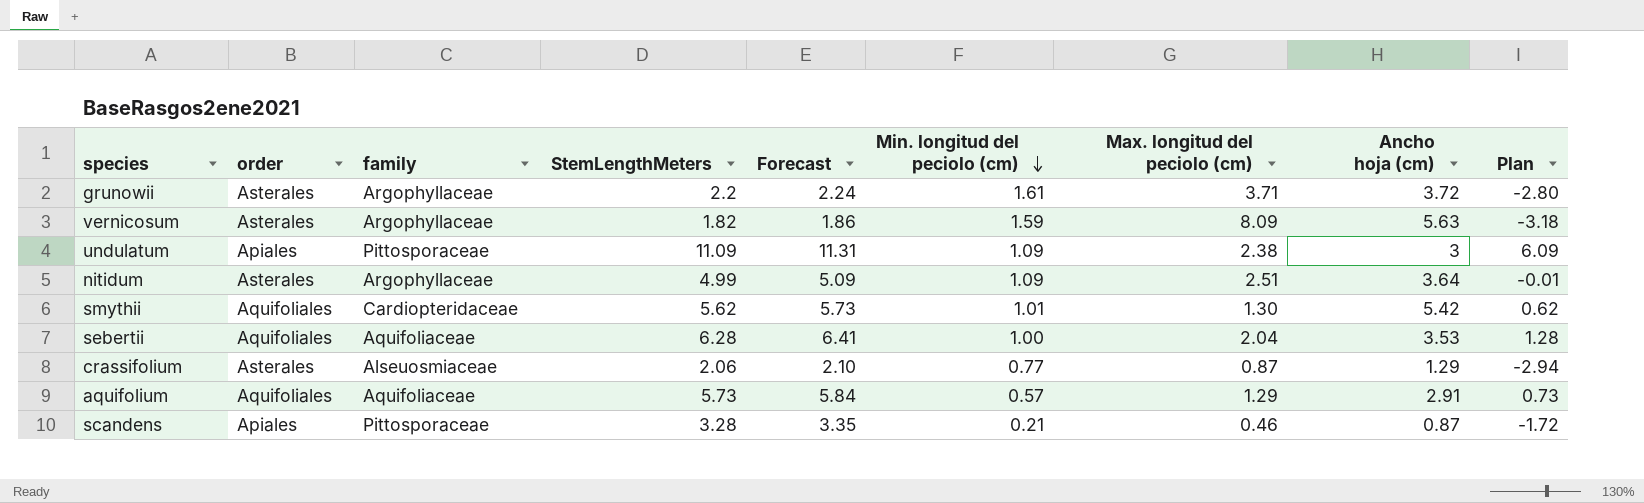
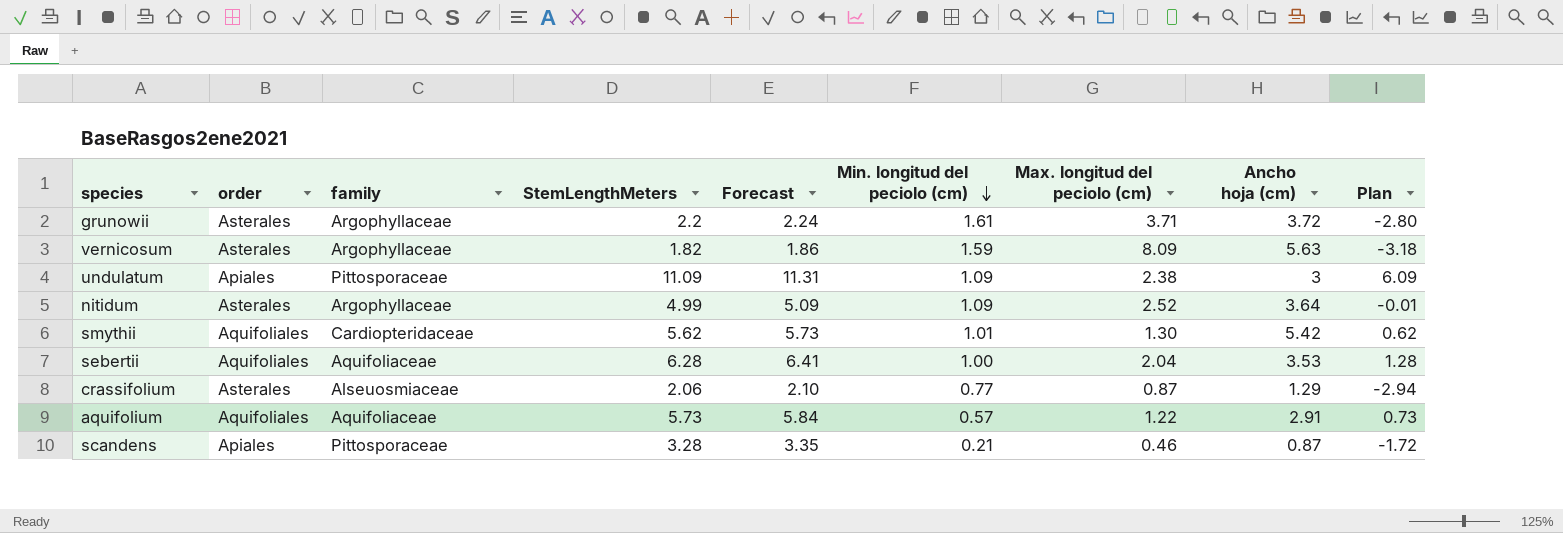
nitidum | Max. longitud del peciolo (cm): 2.51 -> 2.52
aquifolium | Max. longitud del peciolo (cm): 1.29 -> 1.22

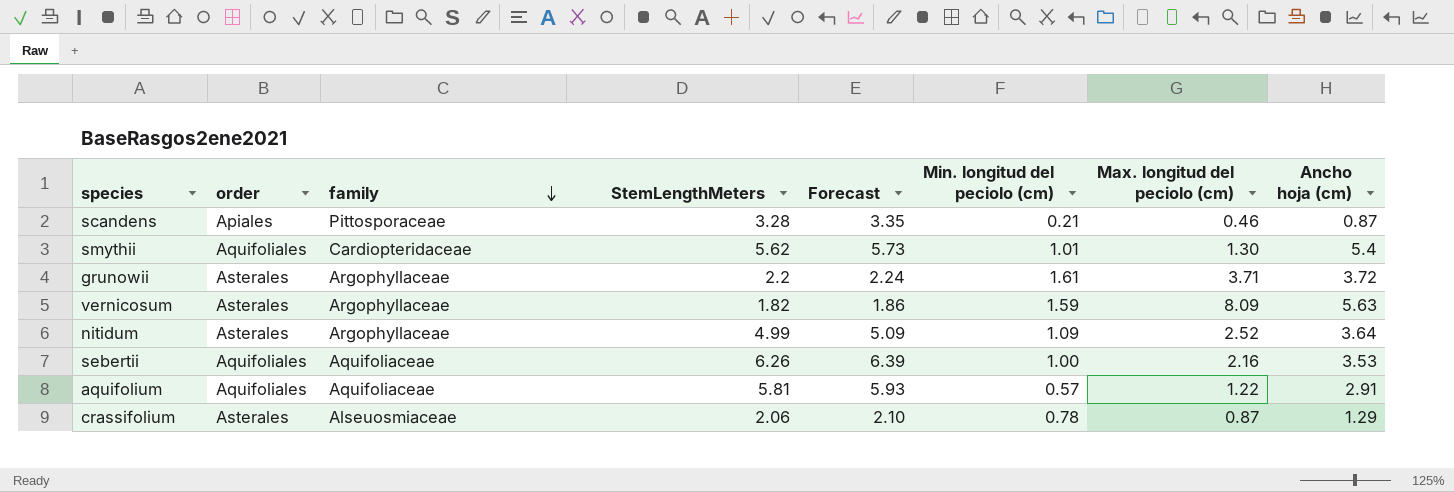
row order: Min. longitud del peciolo (cm) descending -> family descending
column Plan | formula: [StemLengthMeters] - 5 -> none
row undulatum: Apiales | Pittosporaceae | 11.09 | 11.31 | 1.09 | 2.38 | 3 | 6.09 -> none
smythii | Ancho hoja (cm): 5.42 -> 5.4
sebertii | StemLengthMeters: 6.28 -> 6.26
sebertii | Forecast: 6.41 -> 6.39
sebertii | Max. longitud del peciolo (cm): 2.04 -> 2.16
aquifolium | StemLengthMeters: 5.73 -> 5.81
aquifolium | Forecast: 5.84 -> 5.93
crassifolium | Min. longitud del peciolo (cm): 0.77 -> 0.78

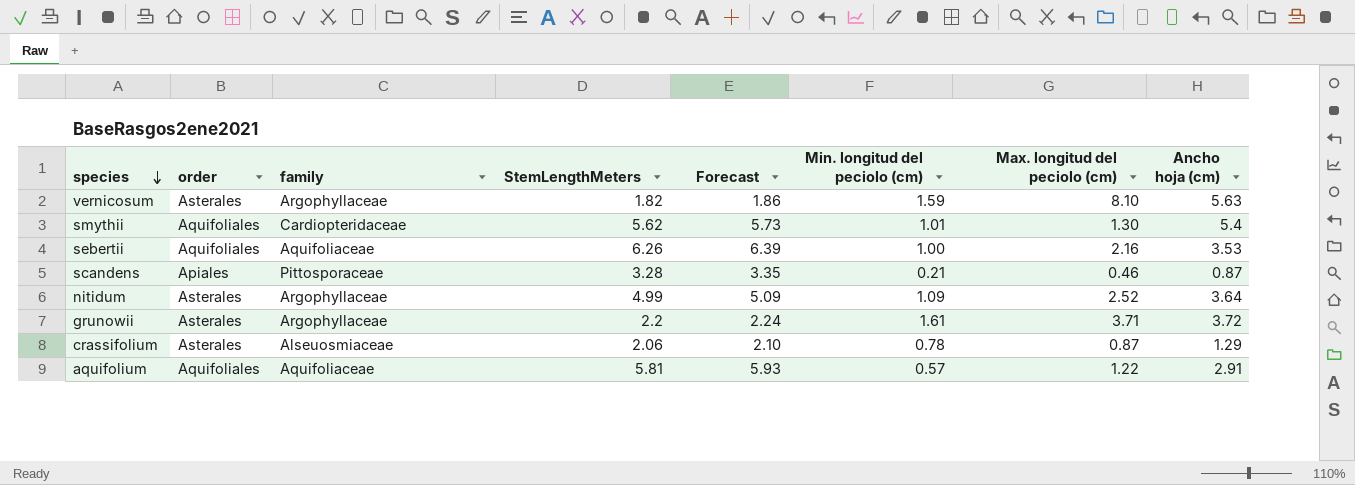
row order: family descending -> species descending
vernicosum | Max. longitud del peciolo (cm): 8.09 -> 8.10

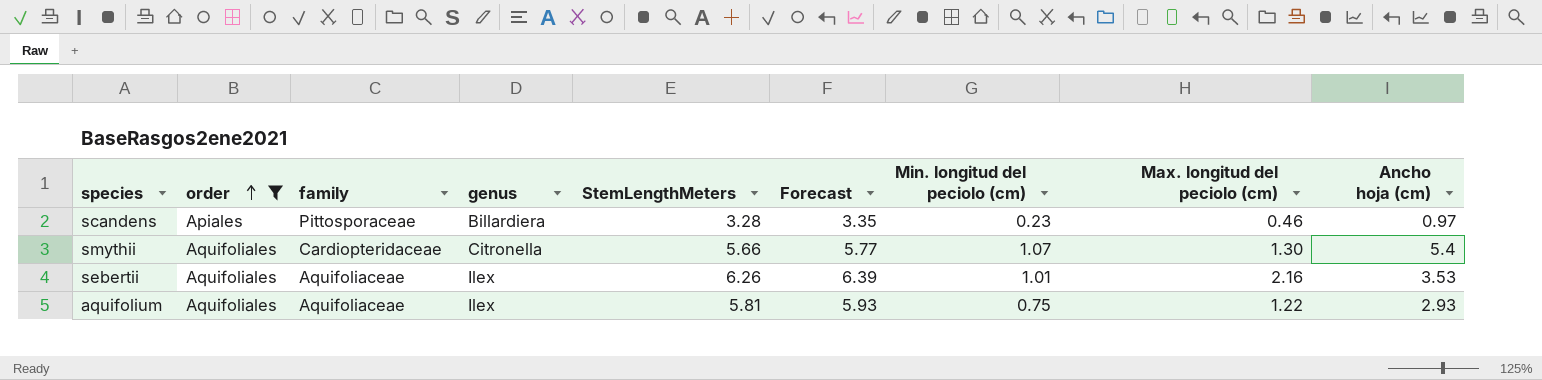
filter: none -> order != Asterales
row order: species descending -> order ascending
column genus | position: none -> 4
scandens | Min. longitud del peciolo (cm): 0.21 -> 0.23
scandens | Ancho hoja (cm): 0.87 -> 0.97
smythii | StemLengthMeters: 5.62 -> 5.66
smythii | Forecast: 5.73 -> 5.77
smythii | Min. longitud del peciolo (cm): 1.01 -> 1.07
sebertii | Min. longitud del peciolo (cm): 1.00 -> 1.01
aquifolium | Min. longitud del peciolo (cm): 0.57 -> 0.75
aquifolium | Ancho hoja (cm): 2.91 -> 2.93

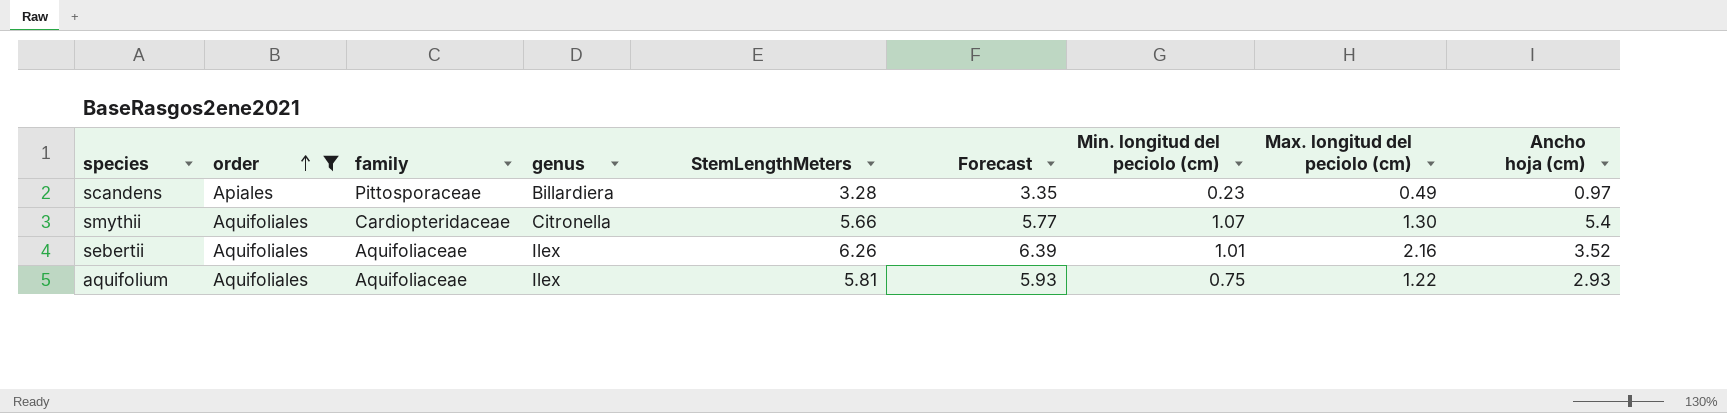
scandens | Max. longitud del peciolo (cm): 0.46 -> 0.49
sebertii | Ancho hoja (cm): 3.53 -> 3.52

